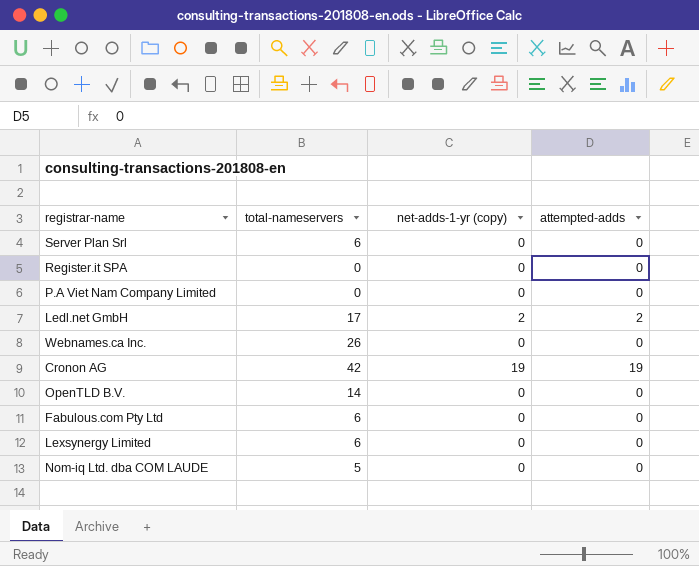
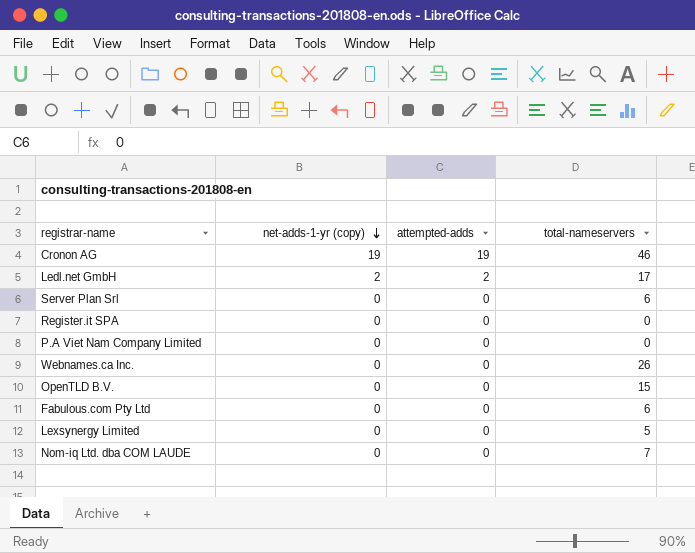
row order: none -> net-adds-1-yr (copy) descending
column total-nameservers | position: 2 -> 4
Cronon AG | total-nameservers: 42 -> 46
OpenTLD B.V. | total-nameservers: 14 -> 15
Lexsynergy Limited | total-nameservers: 6 -> 5
Nom-iq Ltd. dba COM LAUDE | total-nameservers: 5 -> 7

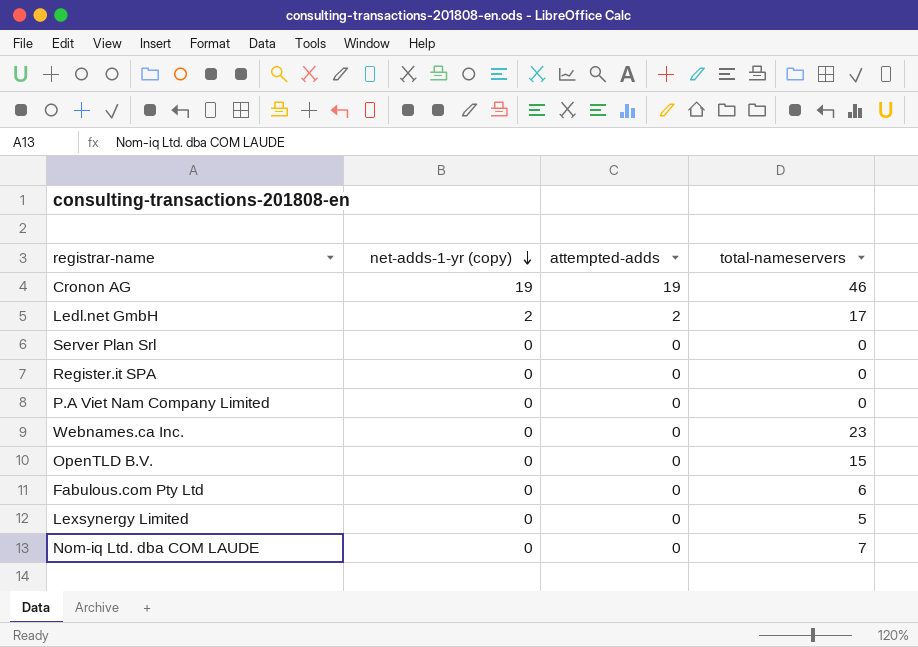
Server Plan Srl | total-nameservers: 6 -> 0
Webnames.ca Inc. | total-nameservers: 26 -> 23

